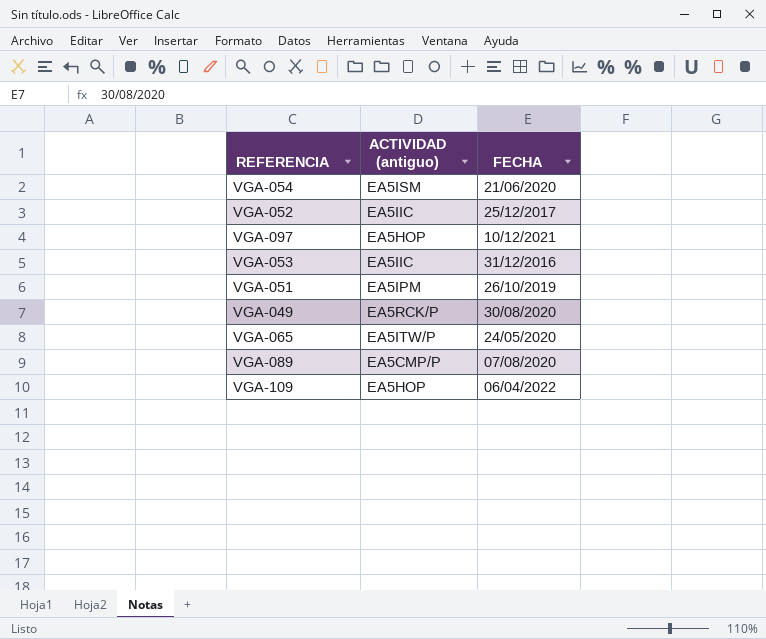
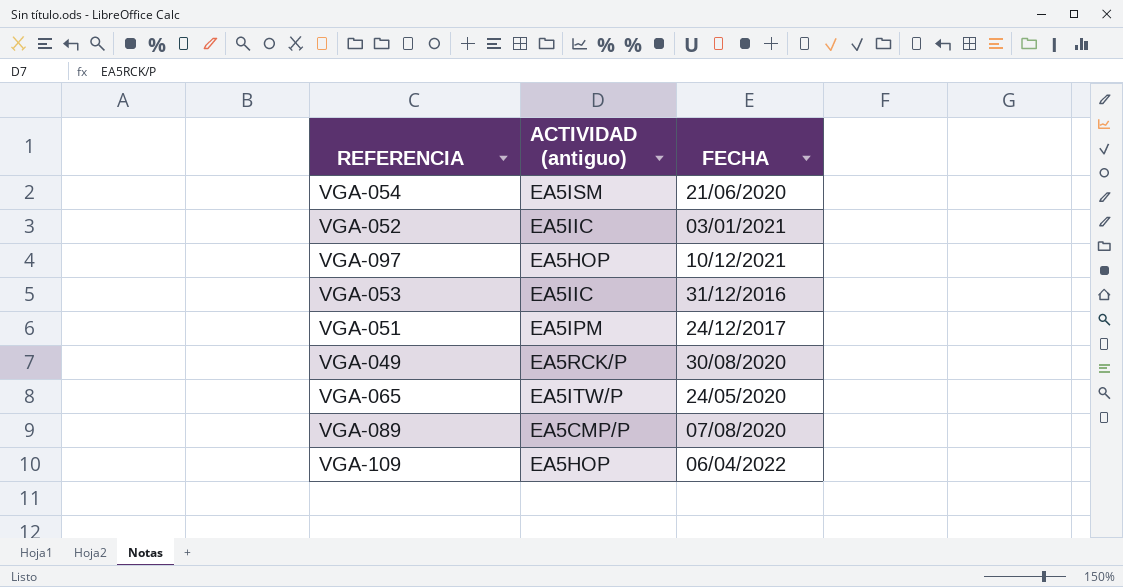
VGA-052 | FECHA: 25/12/2017 -> 03/01/2021
VGA-051 | FECHA: 26/10/2019 -> 24/12/2017

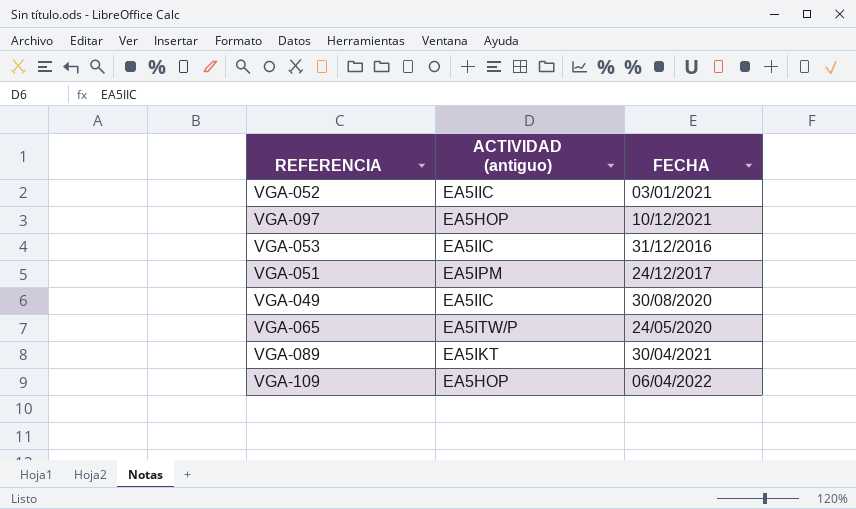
row VGA-054: EA5ISM | 21/06/2020 -> none
VGA-049 | ACTIVIDAD (antiguo): EA5RCK/P -> EA5IIC
VGA-089 | ACTIVIDAD (antiguo): EA5CMP/P -> EA5IKT
VGA-089 | FECHA: 07/08/2020 -> 30/04/2021

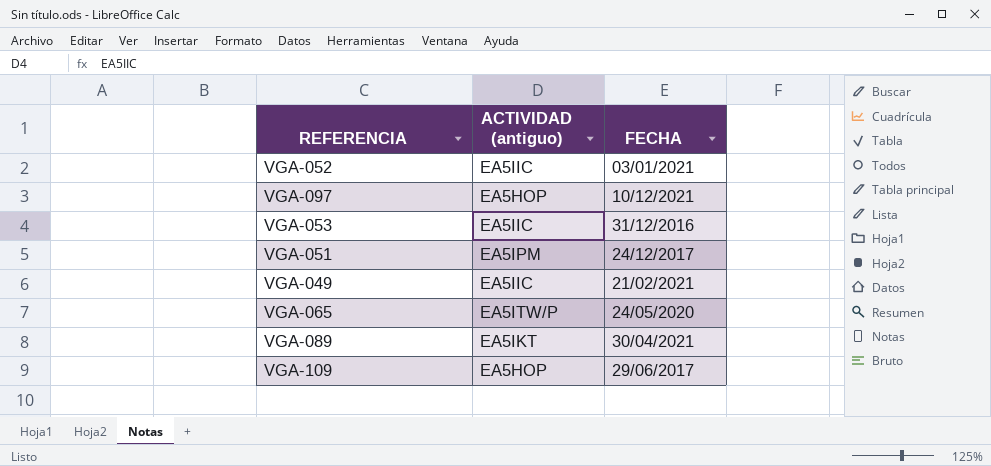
VGA-049 | FECHA: 30/08/2020 -> 21/02/2021
VGA-109 | FECHA: 06/04/2022 -> 29/06/2017

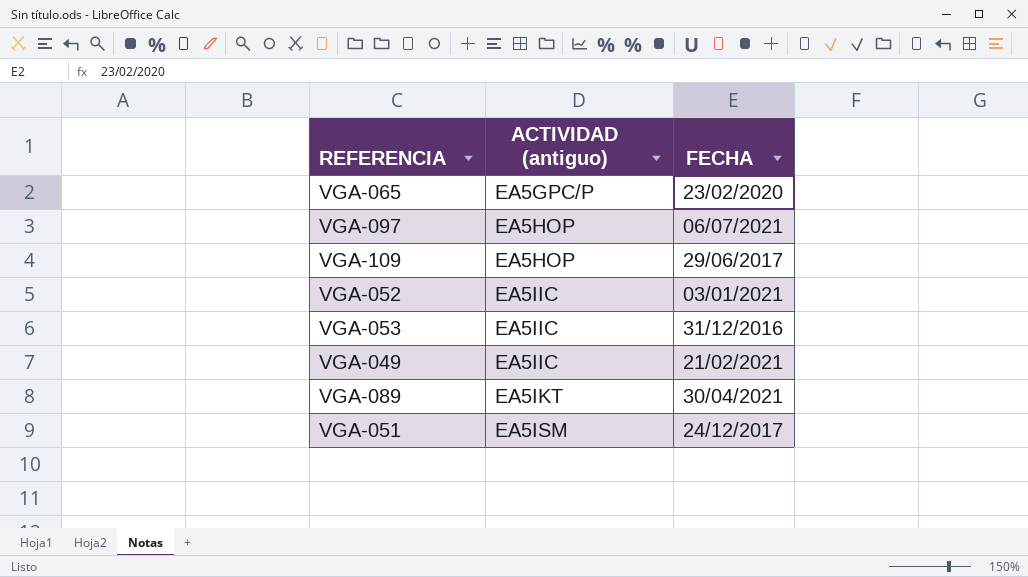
row order: none -> ACTIVIDAD (antiguo) ascending
VGA-065 | ACTIVIDAD (antiguo): EA5ITW/P -> EA5GPC/P
VGA-065 | FECHA: 24/05/2020 -> 23/02/2020
VGA-097 | FECHA: 10/12/2021 -> 06/07/2021
VGA-051 | ACTIVIDAD (antiguo): EA5IPM -> EA5ISM

